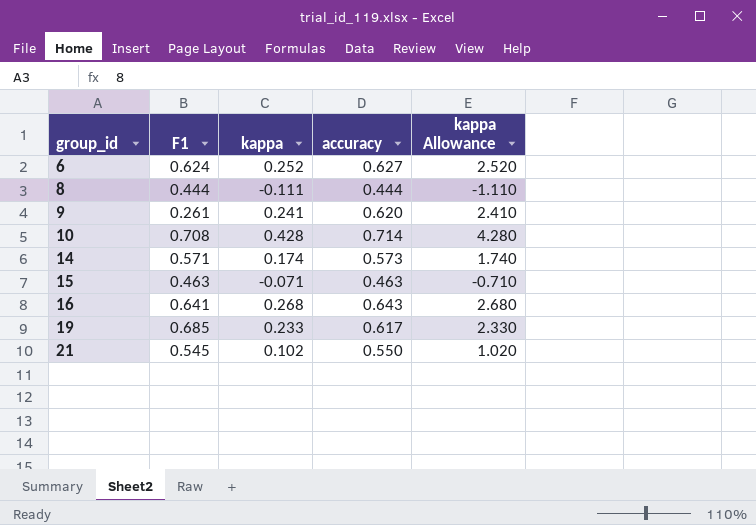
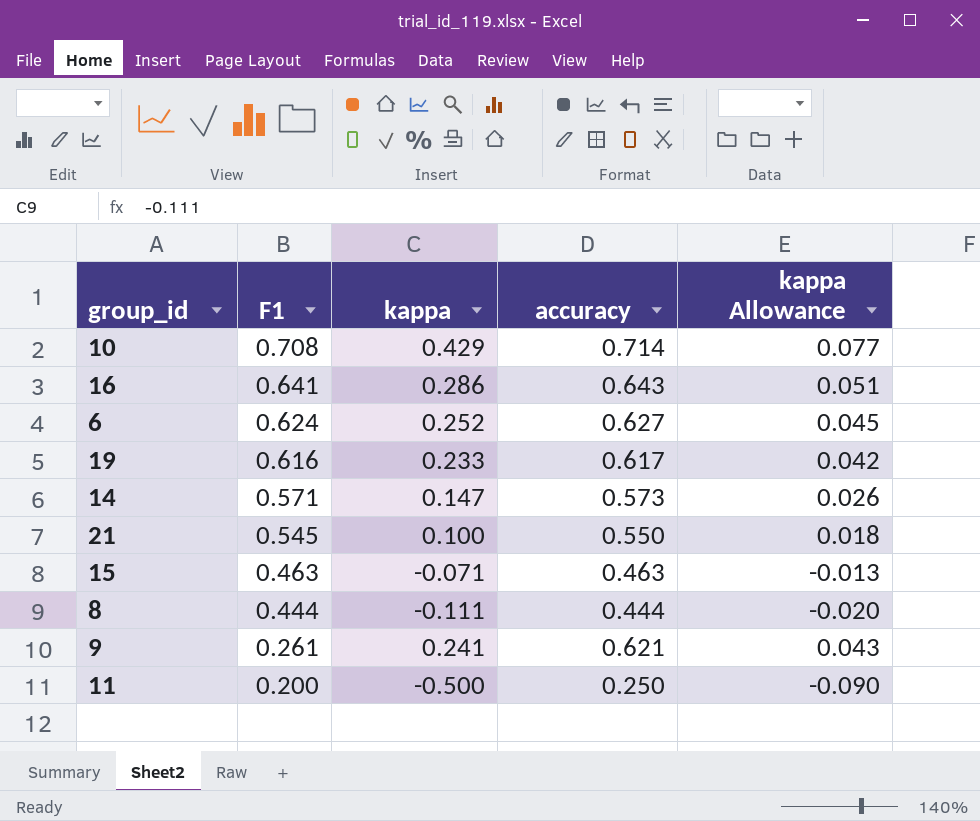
row order: group_id ascending -> F1 descending
column kappa Allowance | formula: [kappa] * 10 -> [kappa] * 0.18
10 | kappa: 0.428 -> 0.429
16 | kappa: 0.268 -> 0.286
19 | F1: 0.685 -> 0.616
14 | kappa: 0.174 -> 0.147
21 | kappa: 0.102 -> 0.100
9 | accuracy: 0.620 -> 0.621
row 11: none -> 0.200 | -0.500 | 0.250 | -0.090

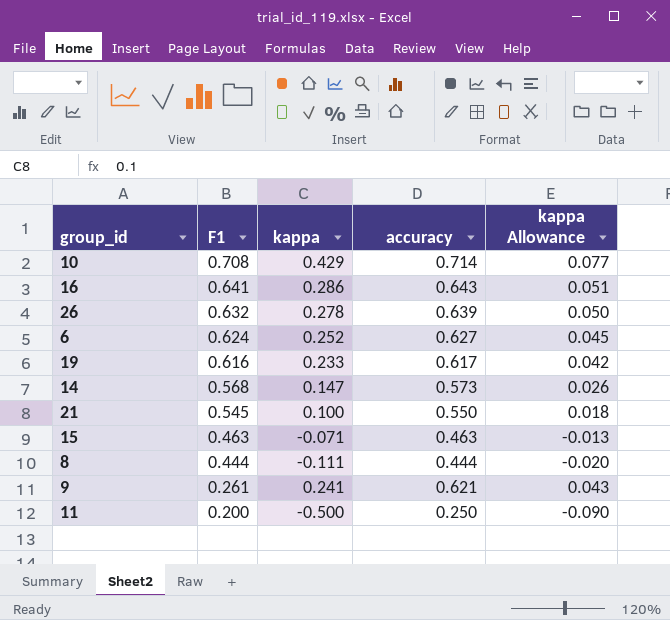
row 26: none -> 0.632 | 0.278 | 0.639 | 0.050
14 | F1: 0.571 -> 0.568

